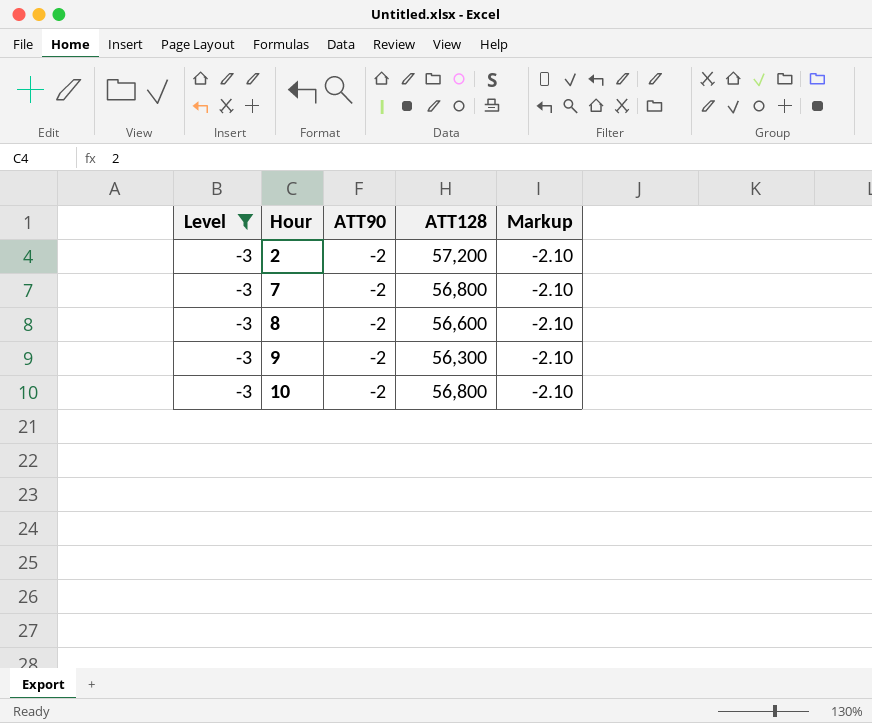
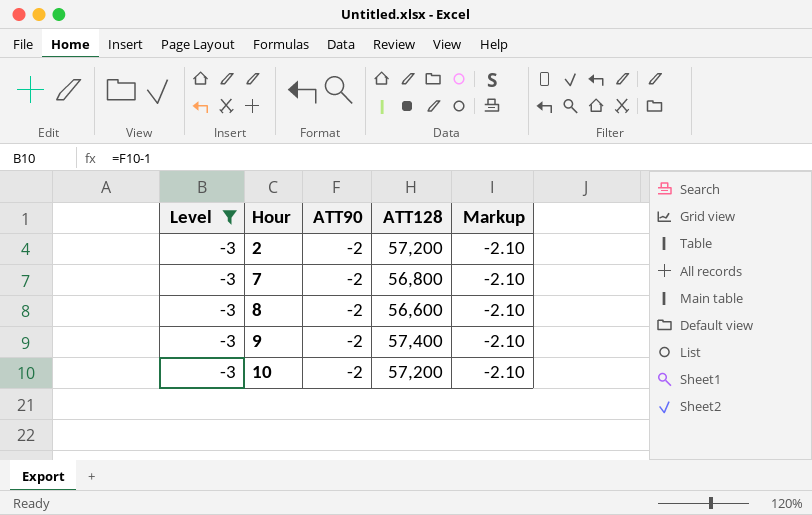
9 | ATT128: 56,300 -> 57,400
10 | ATT128: 56,800 -> 57,200

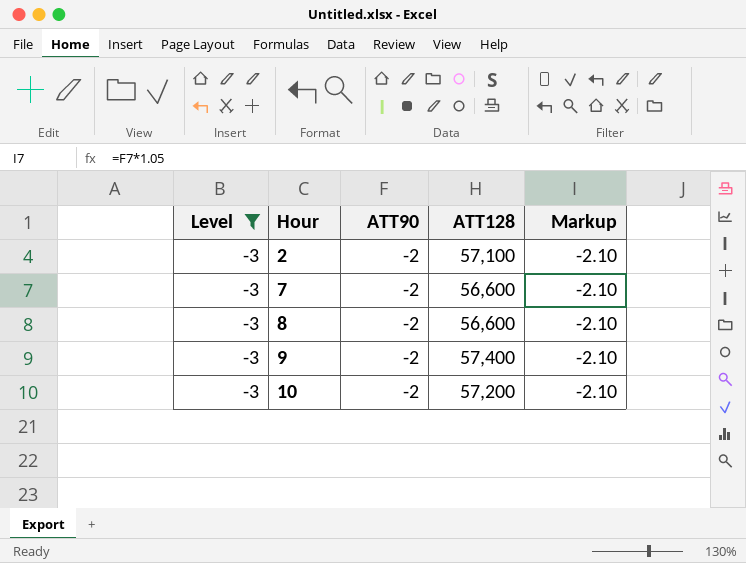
2 | ATT128: 57,200 -> 57,100
7 | ATT128: 56,800 -> 56,600

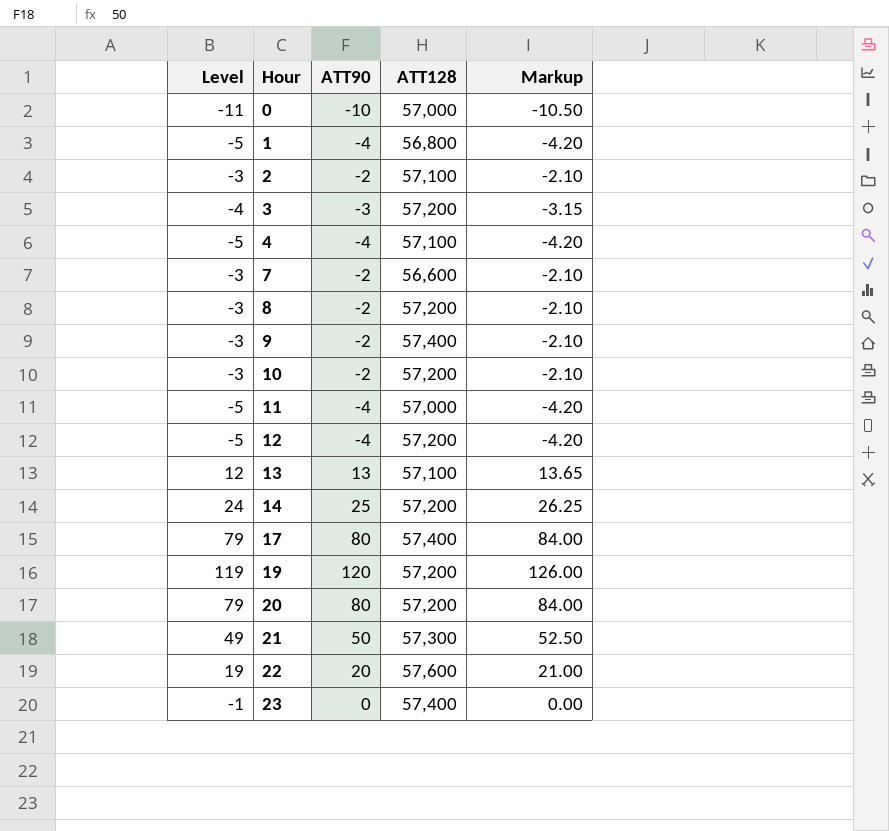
filter: Level = -3 -> none
8 | ATT128: 56,600 -> 57,200

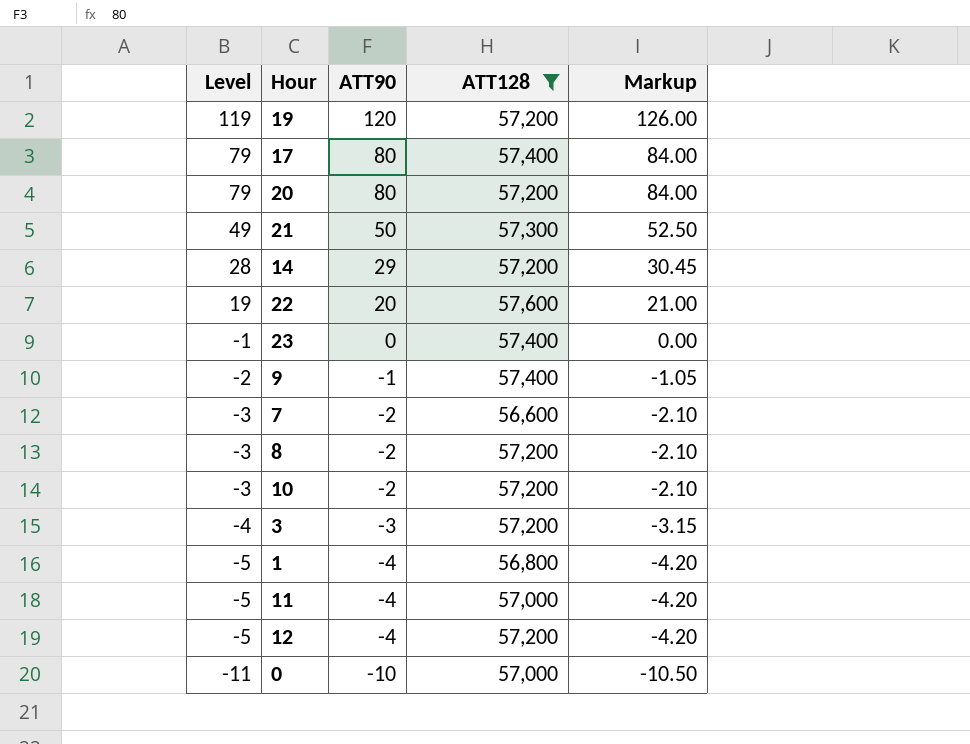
filter: none -> ATT128 != 57,100
row order: Hour ascending -> Level descending
14 | Level: 24 -> 28
14 | ATT90: 25 -> 29
14 | Markup: 26.25 -> 30.45
9 | Level: -3 -> -2
9 | ATT90: -2 -> -1
9 | Markup: -2.10 -> -1.05

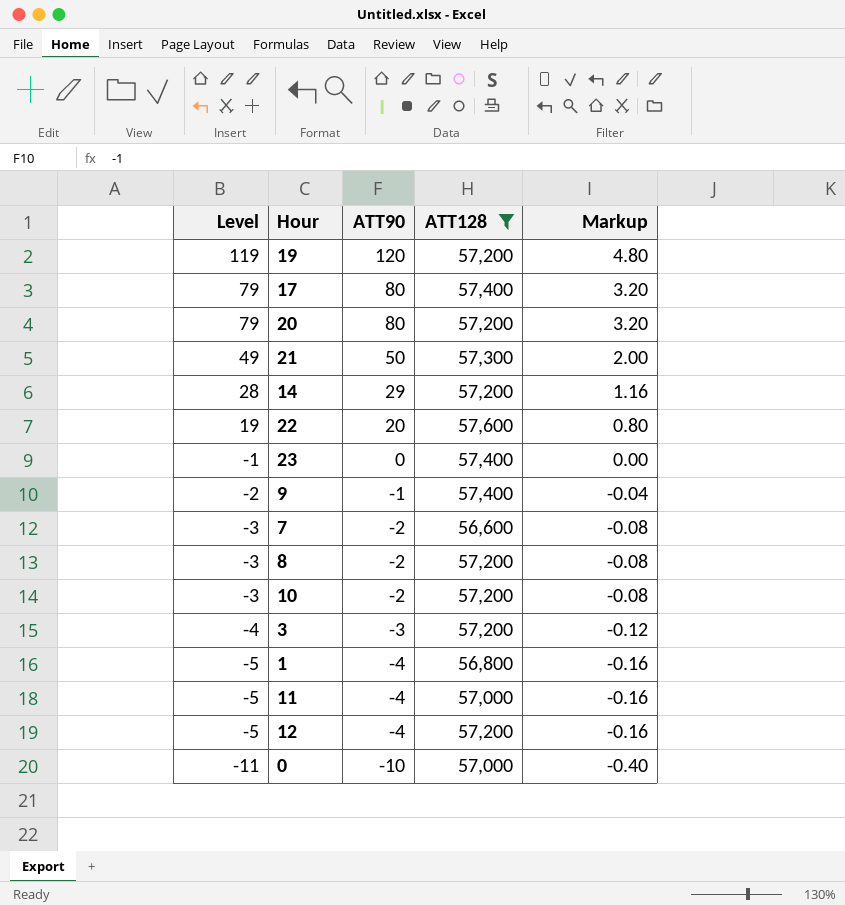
column Markup | formula: [ATT90] * 1.05 -> [ATT90] * 0.04

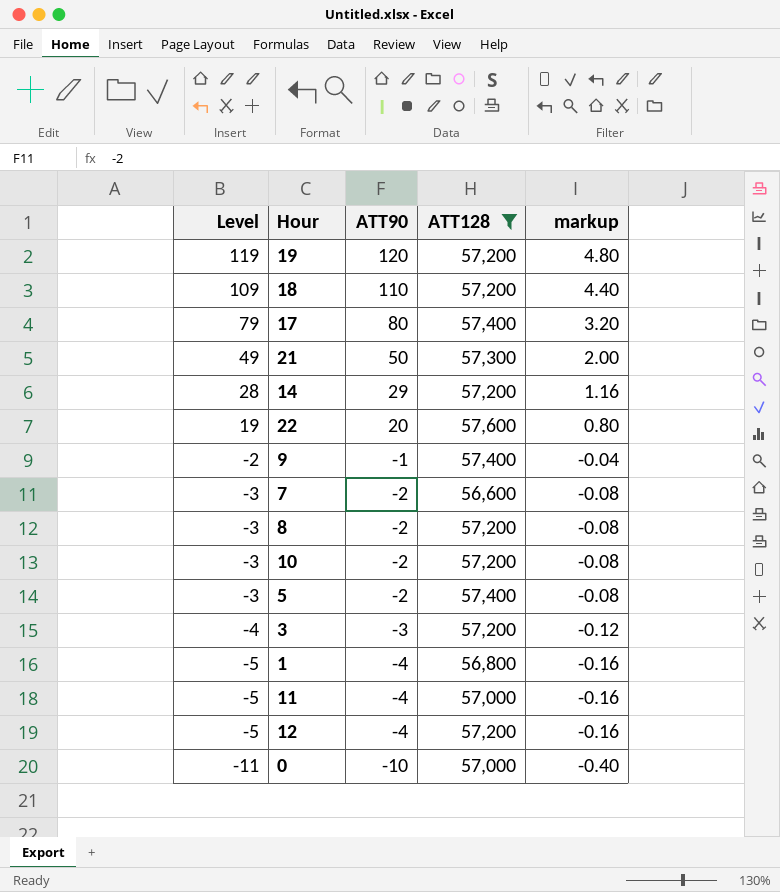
column name: Markup -> markup
row 20: 79 | 80 | 57,200 | 3.20 -> none
row 23: -1 | 0 | 57,400 | 0.00 -> none
row 18: none -> 109 | 110 | 57,200 | 4.40
row 5: none -> -3 | -2 | 57,400 | -0.08

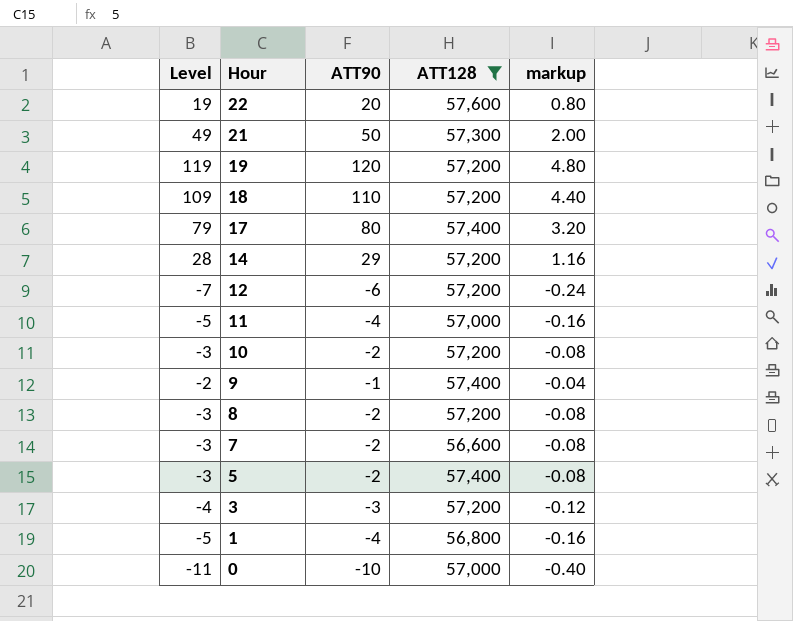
row order: Level descending -> Hour descending
12 | Level: -5 -> -7
12 | ATT90: -4 -> -6
12 | markup: -0.16 -> -0.24

